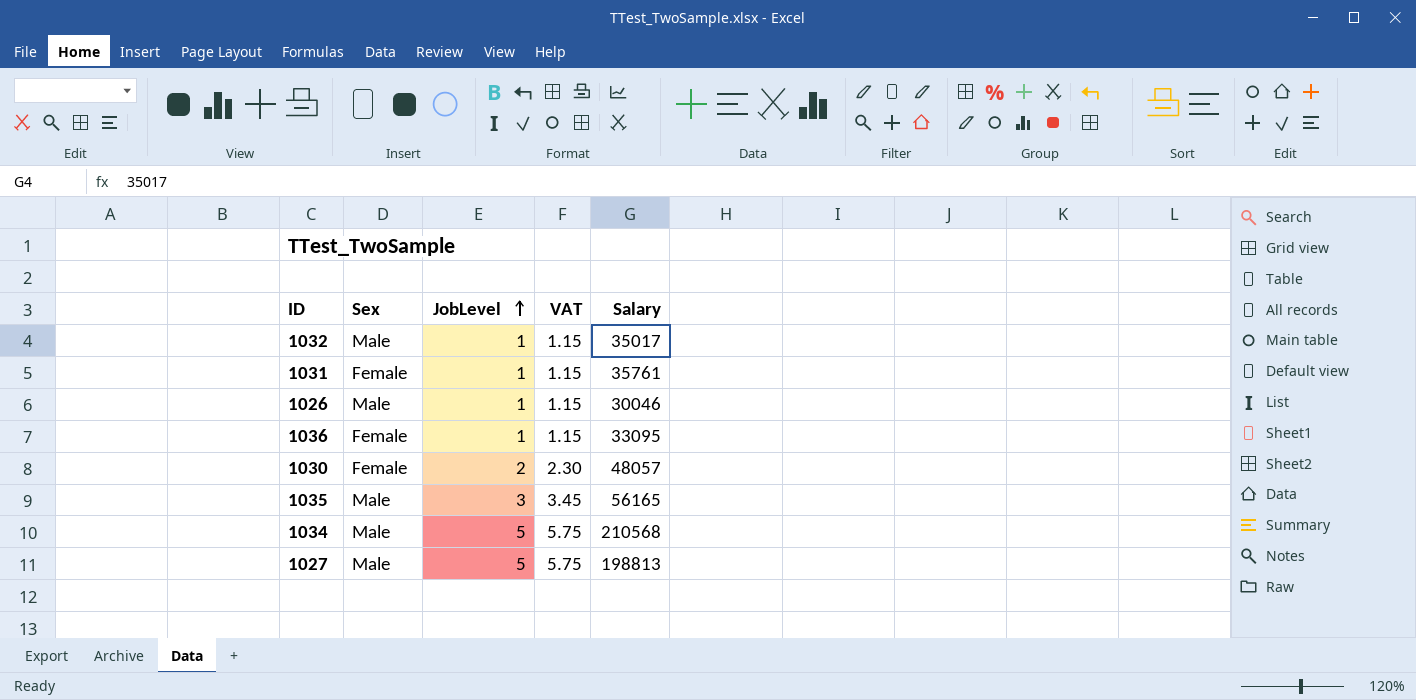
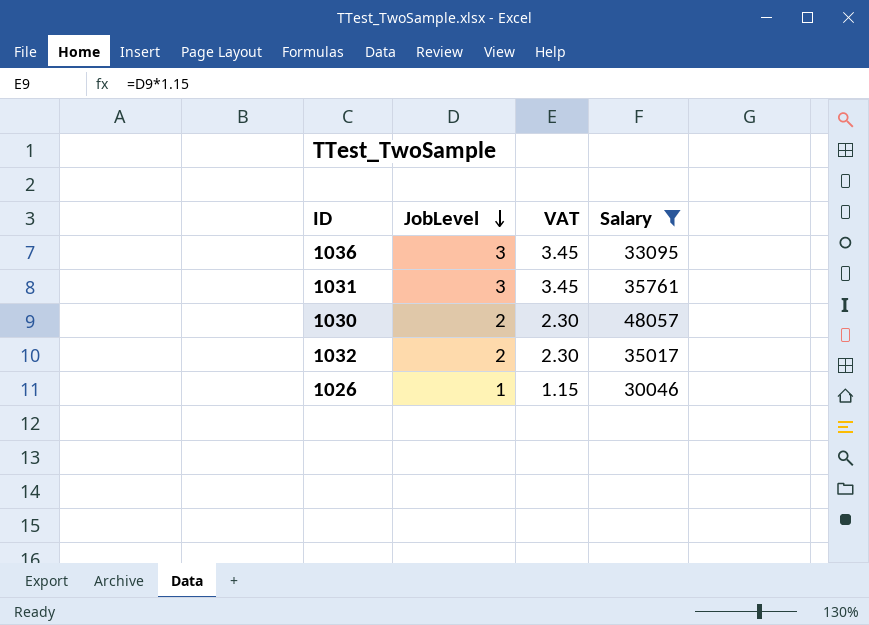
filter: none -> Salary <= 48057
row order: JobLevel ascending -> JobLevel descending
column Sex | position: 2 -> none
1036 | JobLevel: 1 -> 3
1036 | VAT: 1.15 -> 3.45
1031 | JobLevel: 1 -> 3
1031 | VAT: 1.15 -> 3.45
1032 | JobLevel: 1 -> 2
1032 | VAT: 1.15 -> 2.30

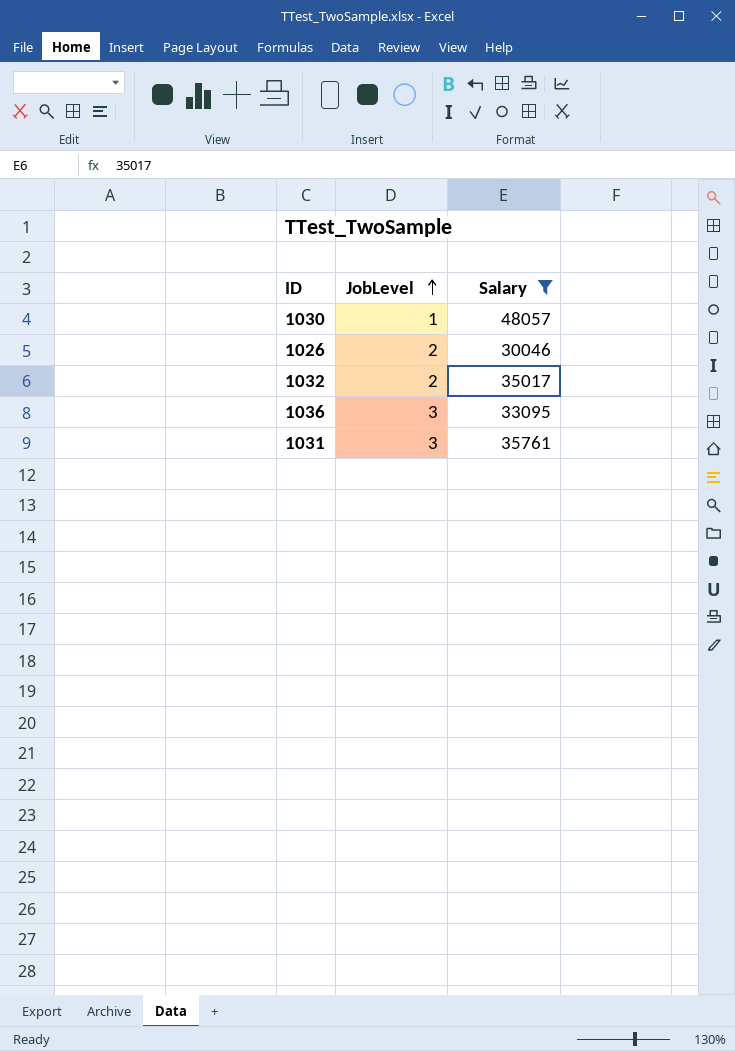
row order: JobLevel descending -> JobLevel ascending
column VAT | formula: [JobLevel] * 1.15 -> none
1030 | JobLevel: 2 -> 1
1026 | JobLevel: 1 -> 2

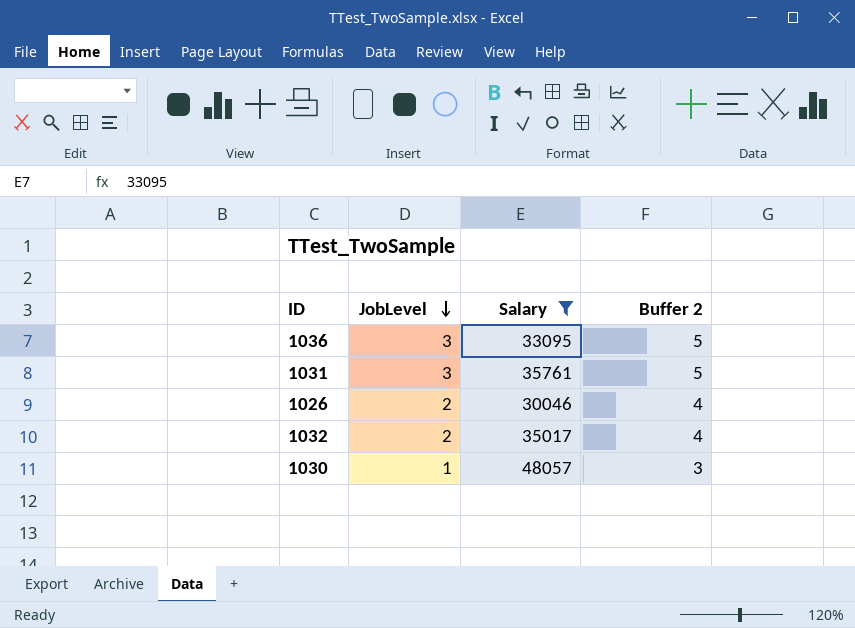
row order: JobLevel ascending -> JobLevel descending
column Buffer 2 | formula: none -> [JobLevel] + 2

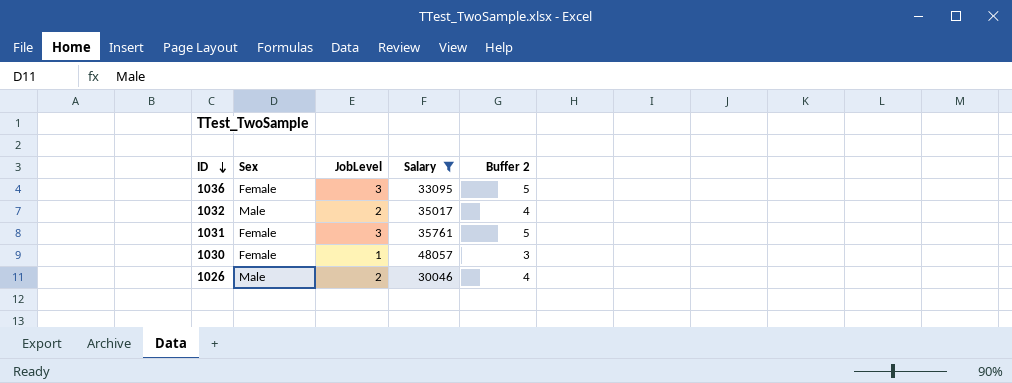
row order: JobLevel descending -> ID descending
column Sex | position: none -> 2

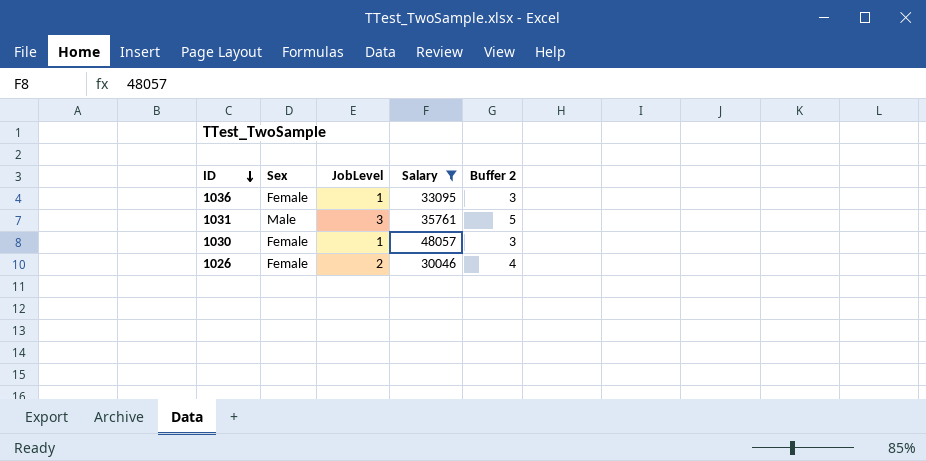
row 1032: Male | 2 | 35017 | 4 -> none
1036 | JobLevel: 3 -> 1
1036 | Buffer 2: 5 -> 3
1031 | Sex: Female -> Male
1026 | Sex: Male -> Female

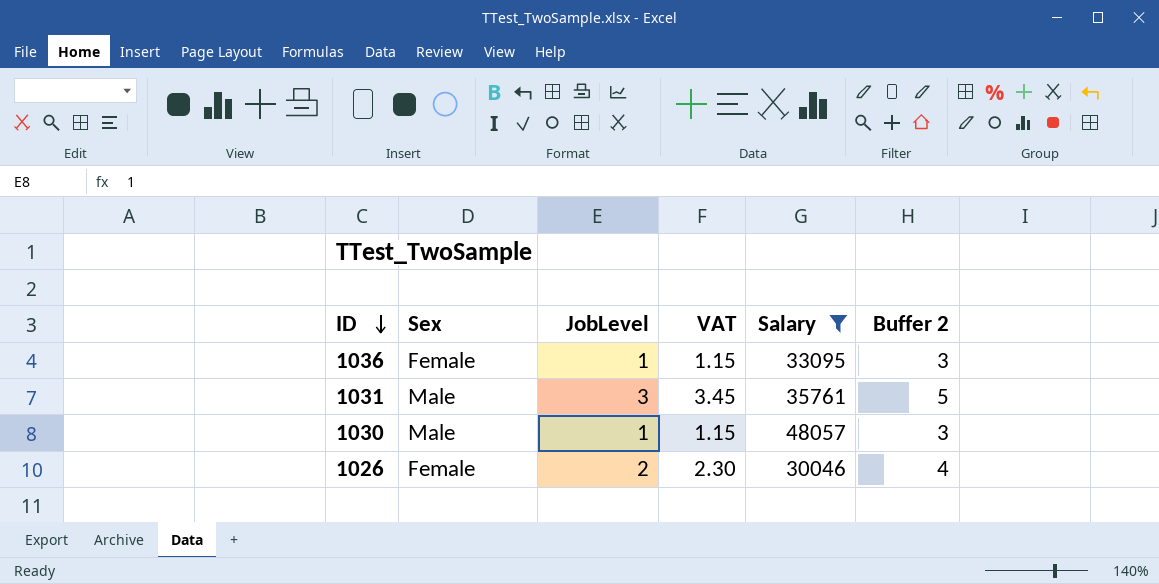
column VAT | formula: none -> [JobLevel] * 1.15
1030 | Sex: Female -> Male

